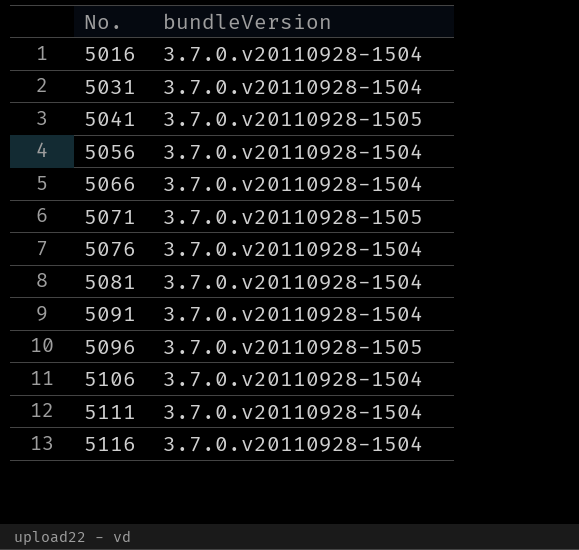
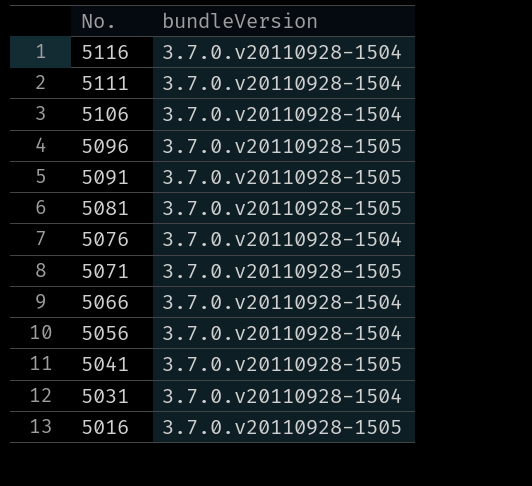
row order: No. ascending -> No. descending
5091 | bundleVersion: 3.7.0.v20110928-1504 -> 3.7.0.v20110928-1505
5081 | bundleVersion: 3.7.0.v20110928-1504 -> 3.7.0.v20110928-1505
5016 | bundleVersion: 3.7.0.v20110928-1504 -> 3.7.0.v20110928-1505

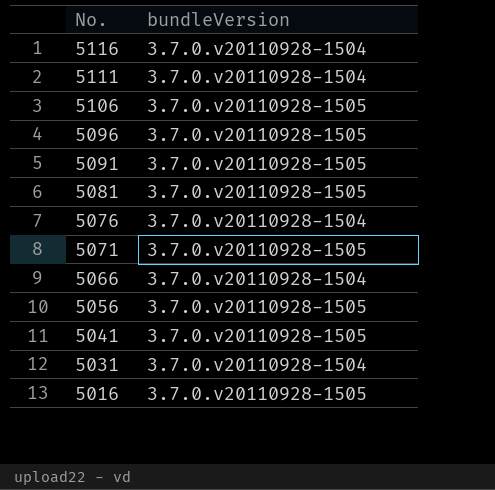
5106 | bundleVersion: 3.7.0.v20110928-1504 -> 3.7.0.v20110928-1505
5056 | bundleVersion: 3.7.0.v20110928-1504 -> 3.7.0.v20110928-1505

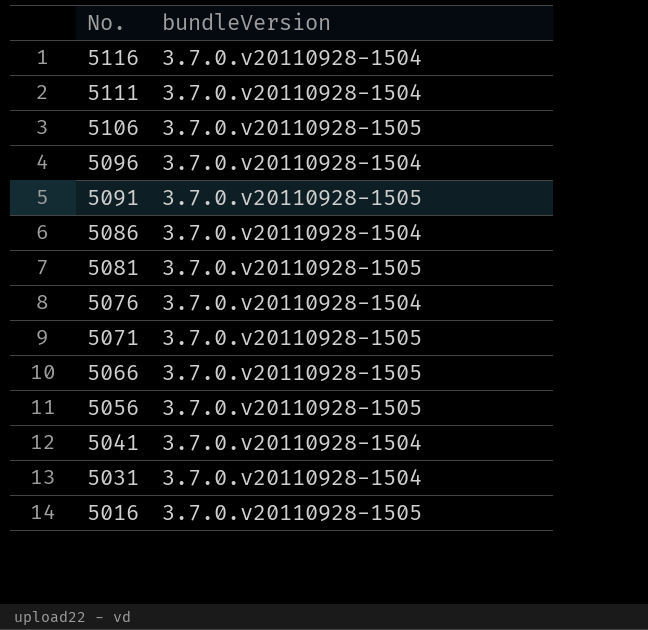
5096 | bundleVersion: 3.7.0.v20110928-1505 -> 3.7.0.v20110928-1504
row 5086: none -> 3.7.0.v20110928-1504
5066 | bundleVersion: 3.7.0.v20110928-1504 -> 3.7.0.v20110928-1505
5041 | bundleVersion: 3.7.0.v20110928-1505 -> 3.7.0.v20110928-1504

